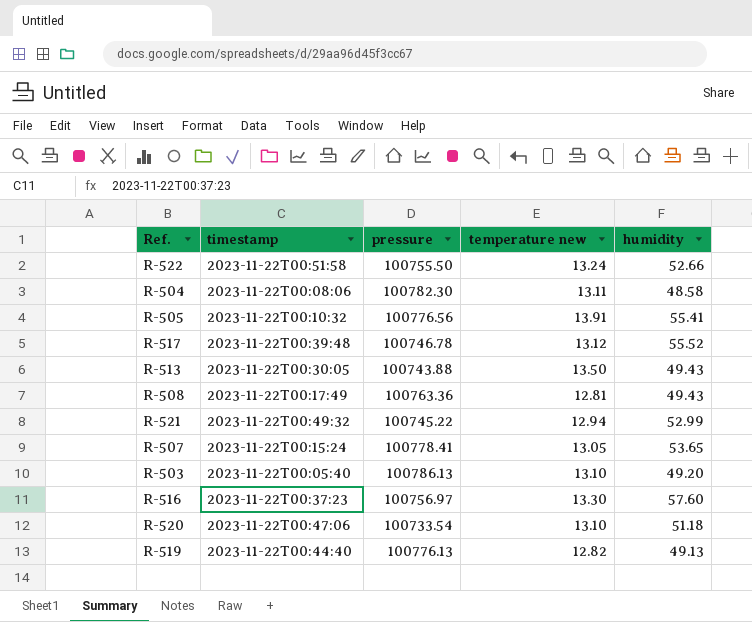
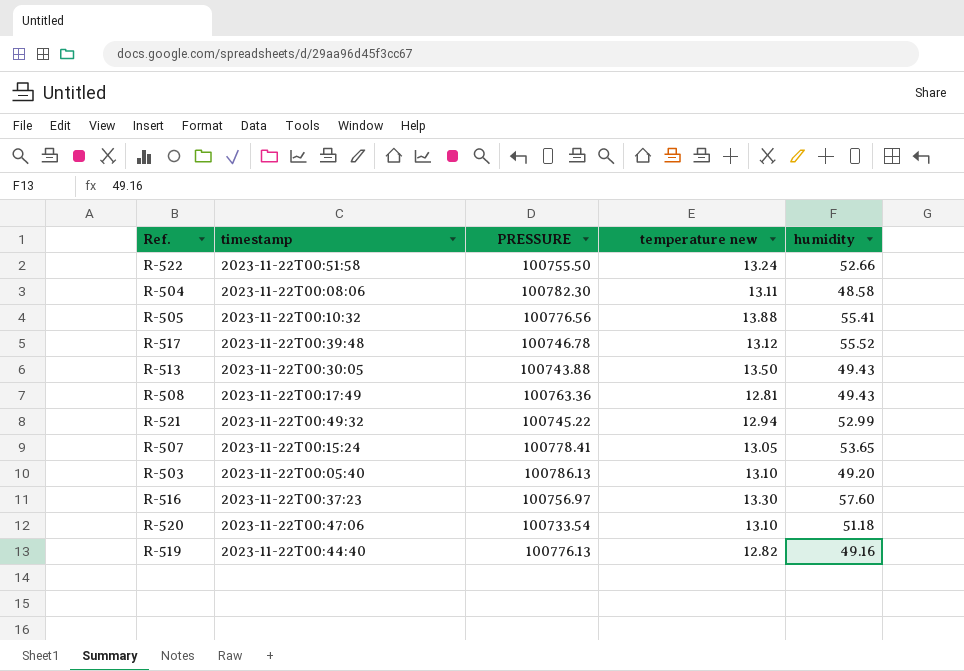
column name: pressure -> PRESSURE
R-505 | temperature new: 13.91 -> 13.88
R-519 | humidity: 49.13 -> 49.16

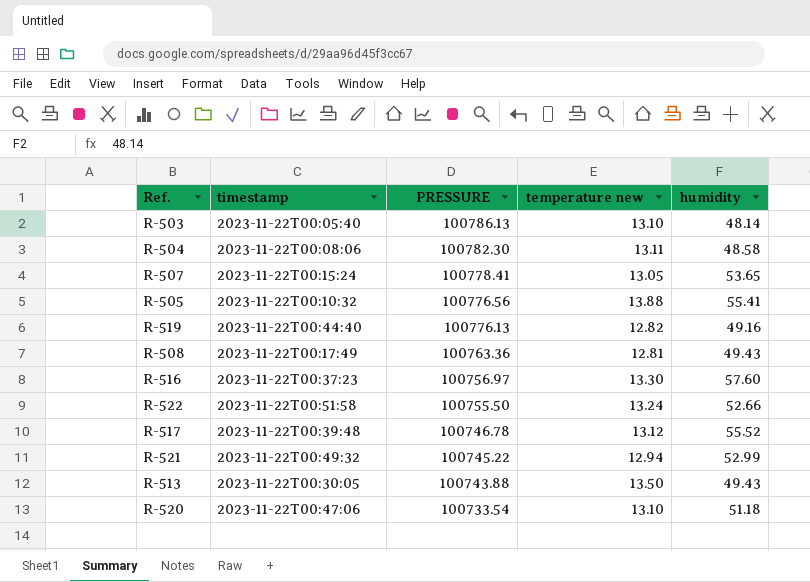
row order: none -> PRESSURE descending
R-503 | humidity: 49.20 -> 48.14

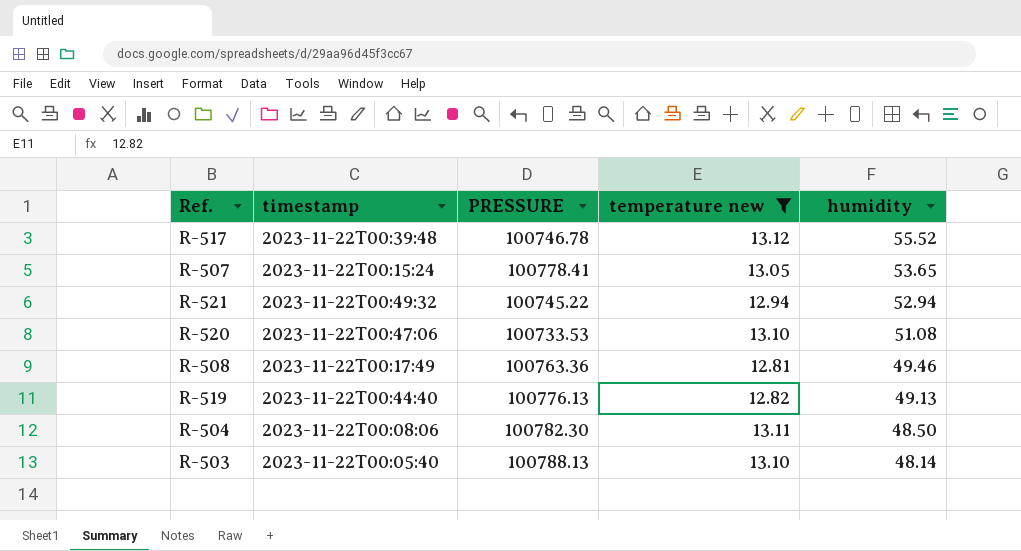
filter: none -> temperature new <= 13.12
row order: PRESSURE descending -> humidity descending
R-521 | humidity: 52.99 -> 52.94
R-520 | PRESSURE: 100733.54 -> 100733.53
R-520 | humidity: 51.18 -> 51.08
R-508 | humidity: 49.43 -> 49.46
R-519 | humidity: 49.16 -> 49.13
R-504 | humidity: 48.58 -> 48.50
R-503 | PRESSURE: 100786.13 -> 100788.13

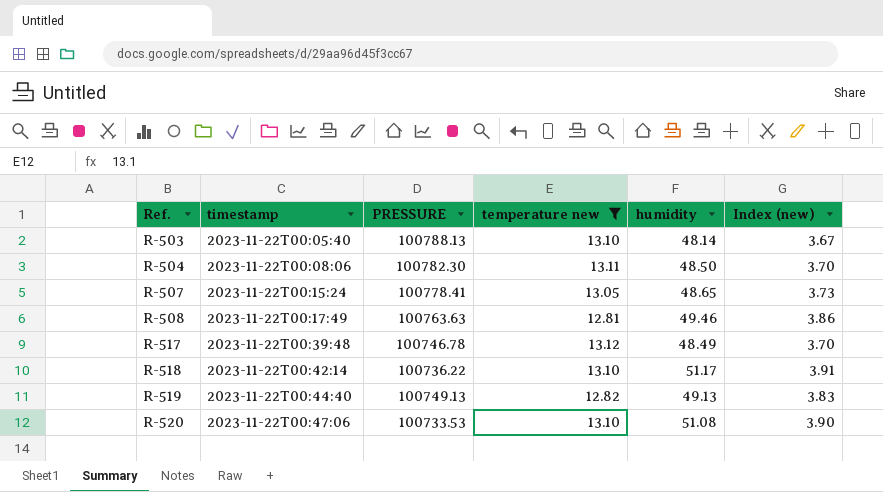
row order: humidity descending -> Ref. ascending
column Index (new) | formula: none -> [humidity] / [temperature new]
row R-521: 2023-11-22T00:49:32 | 100745.22 | 12.94 | 52.94 -> none
R-507 | humidity: 53.65 -> 48.65
R-508 | PRESSURE: 100763.36 -> 100763.63
R-517 | humidity: 55.52 -> 48.49
row R-518: none -> 2023-11-22T00:42:14 | 100736.22 | 13.10 | 51.17 | 3.91
R-519 | PRESSURE: 100776.13 -> 100749.13

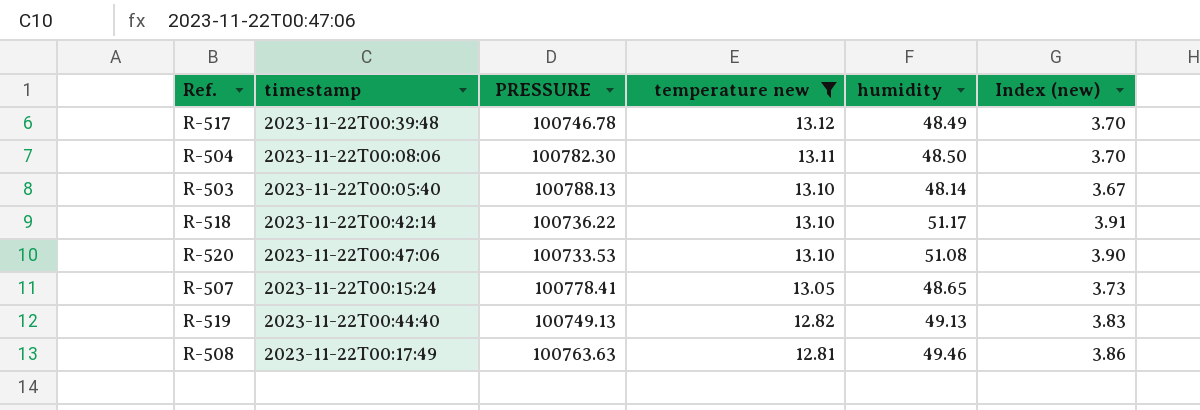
row order: Ref. ascending -> temperature new descending

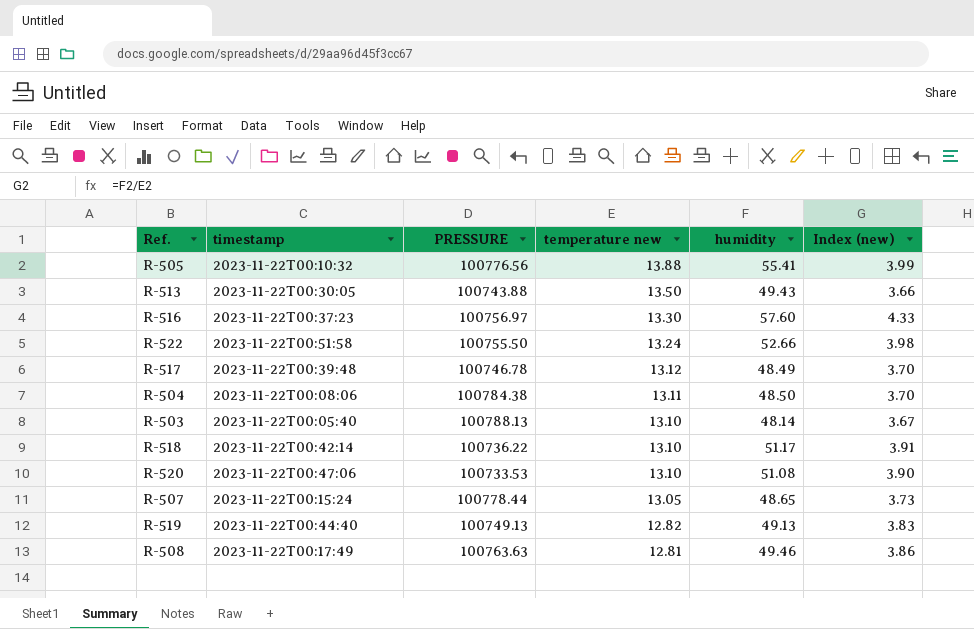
filter: temperature new <= 13.12 -> none
R-504 | PRESSURE: 100782.30 -> 100784.38
R-507 | PRESSURE: 100778.41 -> 100778.44

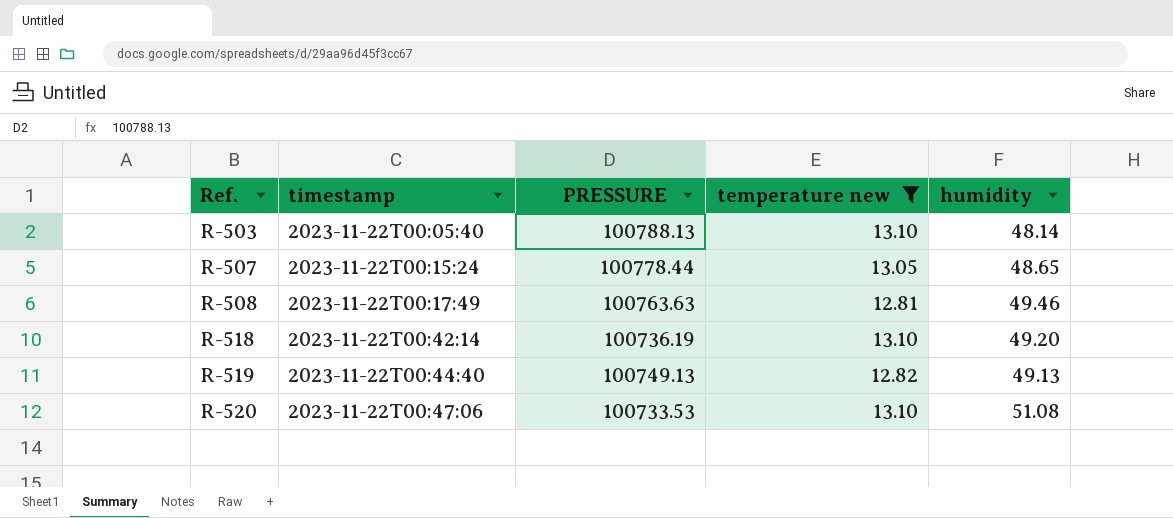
filter: none -> temperature new <= 13.10
row order: temperature new descending -> Ref. ascending
column Index (new) | formula: [humidity] / [temperature new] -> none
R-518 | PRESSURE: 100736.22 -> 100736.19
R-518 | humidity: 51.17 -> 49.20

